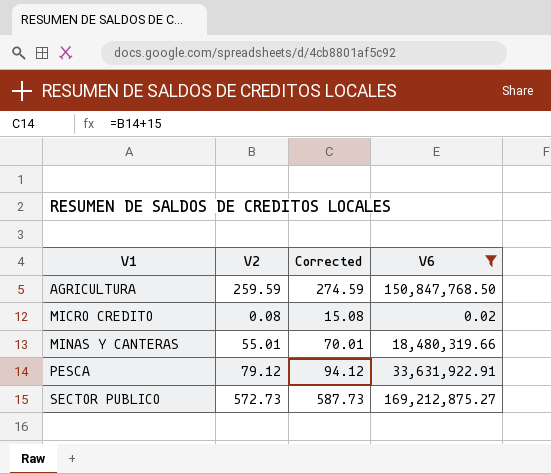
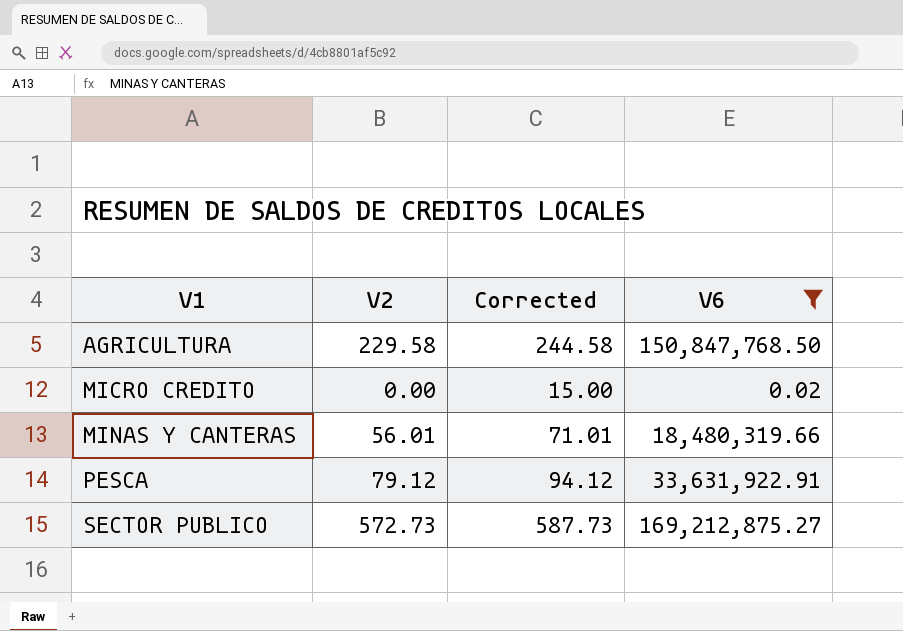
AGRICULTURA | V2: 259.59 -> 229.58
AGRICULTURA | Corrected: 274.59 -> 244.58
MICRO CREDITO | V2: 0.08 -> 0.00
MICRO CREDITO | Corrected: 15.08 -> 15.00
MINAS Y CANTERAS | V2: 55.01 -> 56.01
MINAS Y CANTERAS | Corrected: 70.01 -> 71.01

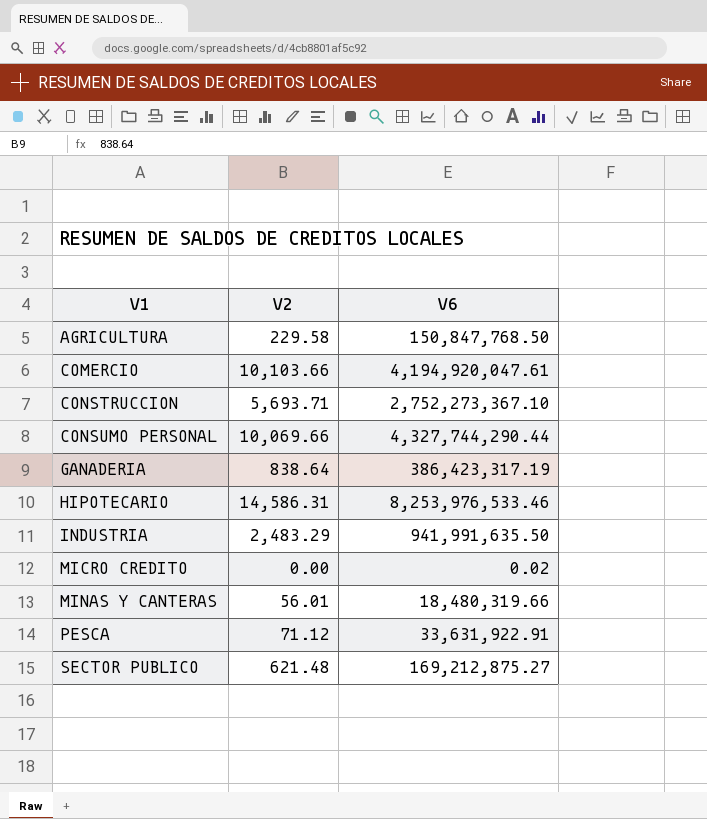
filter: V6 <= 169,212,875.27 -> none
column Corrected | formula: [V2] + 15 -> none
PESCA | V2: 79.12 -> 71.12
SECTOR PUBLICO | V2: 572.73 -> 621.48

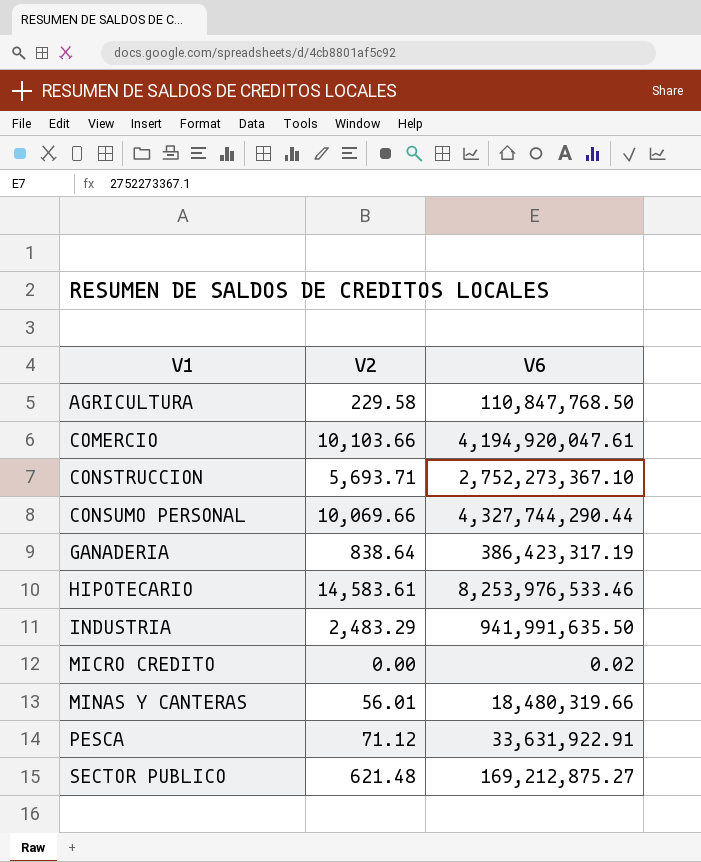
AGRICULTURA | V6: 150,847,768.50 -> 110,847,768.50
HIPOTECARIO | V2: 14,586.31 -> 14,583.61

